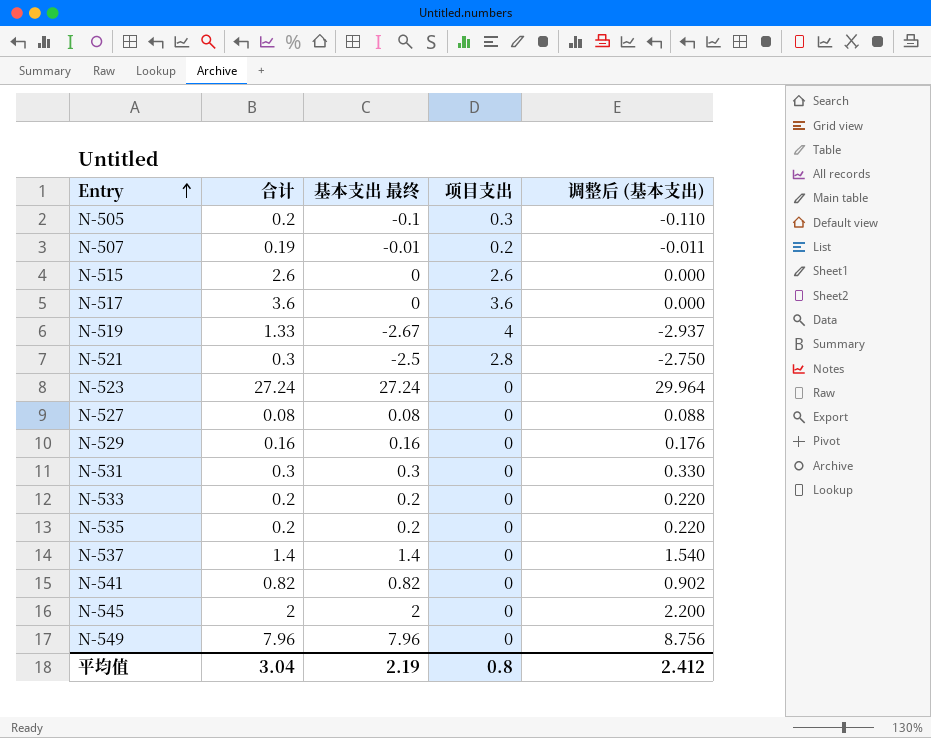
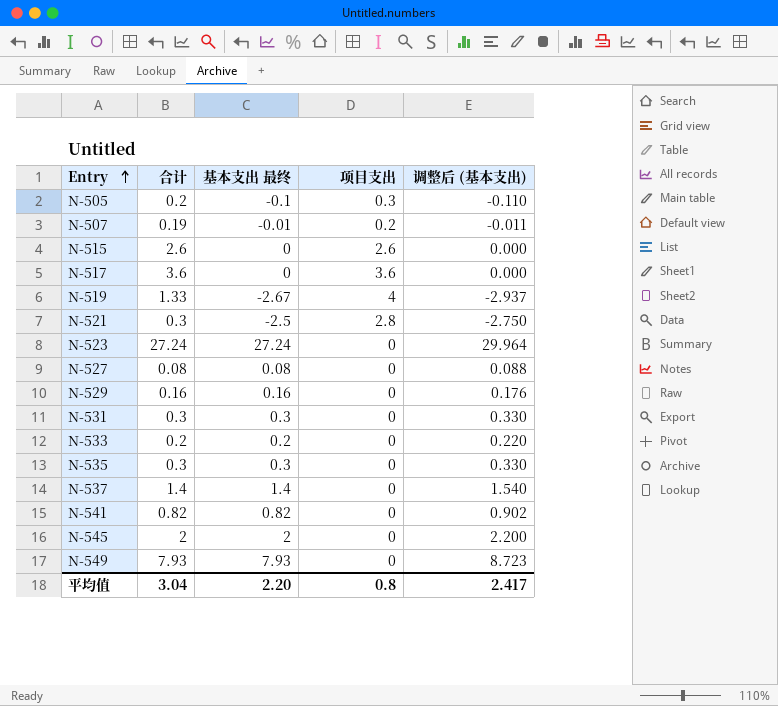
N-535 | 合计: 0.2 -> 0.3
N-535 | 基本支出 最终: 0.2 -> 0.3
N-535 | 调整后 (基本支出): 0.220 -> 0.330
N-549 | 合计: 7.96 -> 7.93
N-549 | 基本支出 最终: 7.96 -> 7.93
N-549 | 调整后 (基本支出): 8.756 -> 8.723
平均值 | 基本支出 最终: 2.19 -> 2.20
平均值 | 调整后 (基本支出): 2.412 -> 2.417

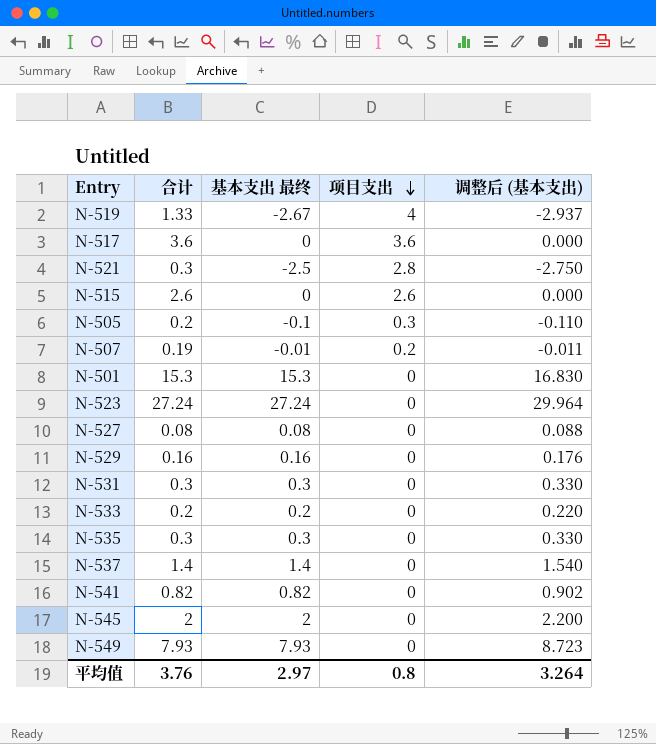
row order: Entry ascending -> 项目支出 descending
row N-501: none -> 15.3 | 15.3 | 0 | 16.830
平均值 | 合计: 3.04 -> 3.76
平均值 | 基本支出 最终: 2.20 -> 2.97
平均值 | 调整后 (基本支出): 2.417 -> 3.264

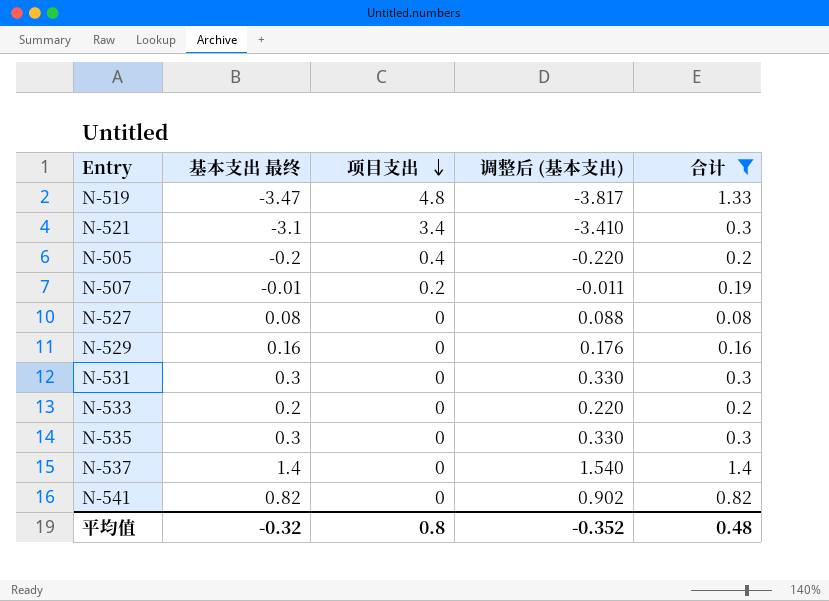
filter: none -> 合计 <= 1.4
column 合计 | position: 2 -> 5
N-519 | 基本支出 最终: -2.67 -> -3.47
N-519 | 项目支出: 4 -> 4.8
N-519 | 调整后 (基本支出): -2.937 -> -3.817
N-521 | 基本支出 最终: -2.5 -> -3.1
N-521 | 项目支出: 2.8 -> 3.4
N-521 | 调整后 (基本支出): -2.750 -> -3.410
N-505 | 基本支出 最终: -0.1 -> -0.2
N-505 | 项目支出: 0.3 -> 0.4
N-505 | 调整后 (基本支出): -0.110 -> -0.220
平均值 | 基本支出 最终: 2.97 -> -0.32
平均值 | 调整后 (基本支出): 3.264 -> -0.352
平均值 | 合计: 3.76 -> 0.48

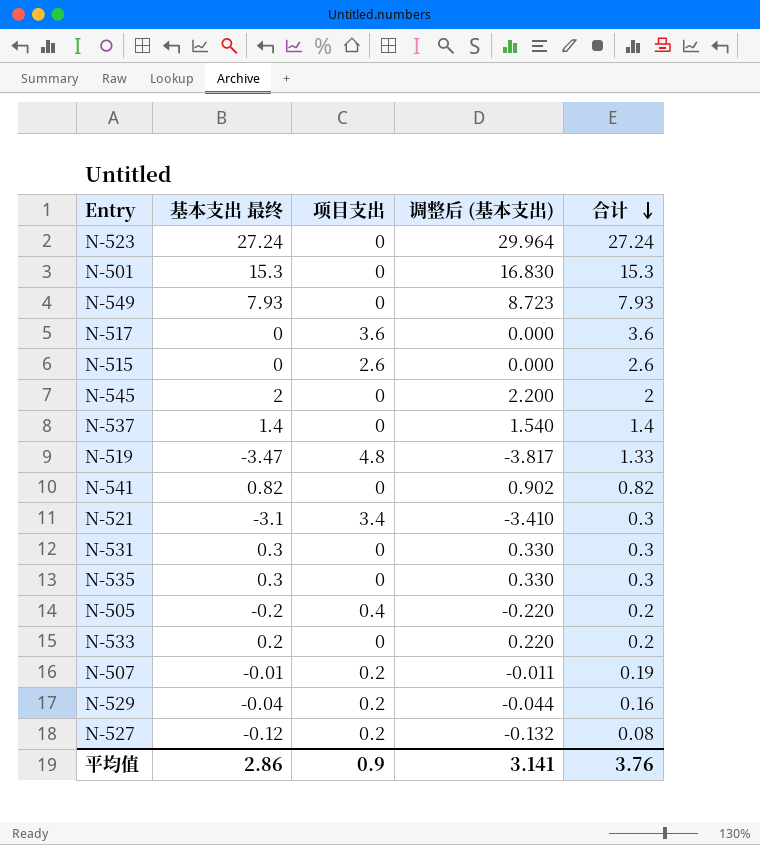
filter: 合计 <= 1.4 -> none
row order: 项目支出 descending -> 合计 descending
N-529 | 基本支出 最终: 0.16 -> -0.04
N-529 | 项目支出: 0 -> 0.2
N-529 | 调整后 (基本支出): 0.176 -> -0.044
N-527 | 基本支出 最终: 0.08 -> -0.12
N-527 | 项目支出: 0 -> 0.2
N-527 | 调整后 (基本支出): 0.088 -> -0.132
平均值 | 基本支出 最终: -0.32 -> 2.86
平均值 | 项目支出: 0.8 -> 0.9
平均值 | 调整后 (基本支出): -0.352 -> 3.141
平均值 | 合计: 0.48 -> 3.76

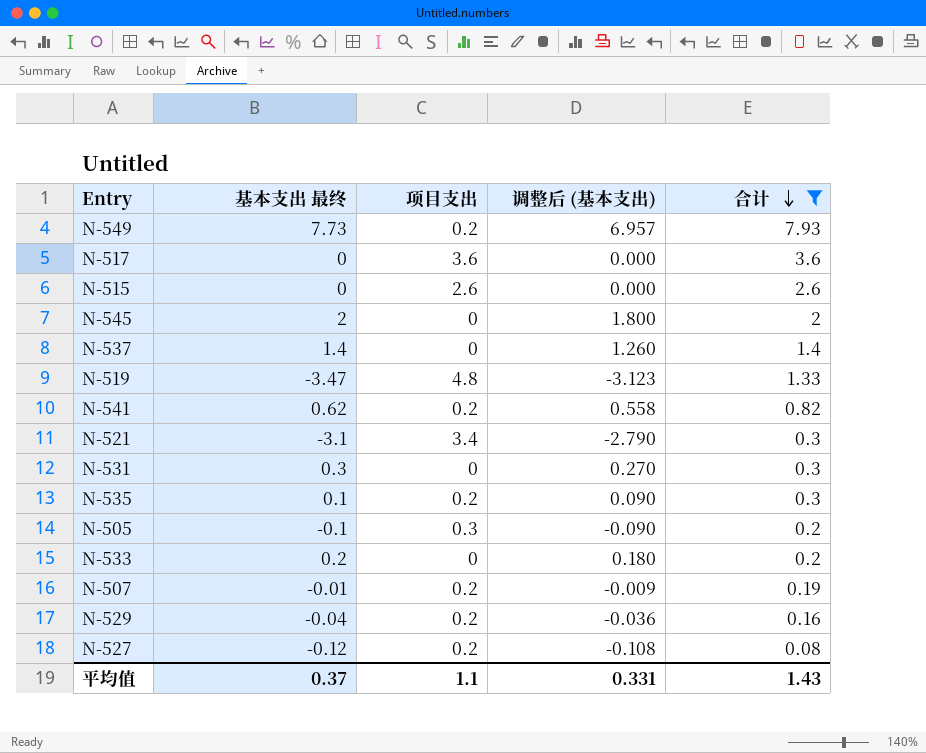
filter: none -> 合计 <= 7.93
column 调整后 (基本支出) | formula: [基本支出 最终] * 1.1 -> [基本支出 最终] * 0.9
N-549 | 基本支出 最终: 7.93 -> 7.73
N-549 | 项目支出: 0 -> 0.2
N-541 | 基本支出 最终: 0.82 -> 0.62
N-541 | 项目支出: 0 -> 0.2
N-535 | 基本支出 最终: 0.3 -> 0.1
N-535 | 项目支出: 0 -> 0.2
N-505 | 基本支出 最终: -0.2 -> -0.1
N-505 | 项目支出: 0.4 -> 0.3
平均值 | 基本支出 最终: 2.86 -> 0.37
平均值 | 项目支出: 0.9 -> 1.1
平均值 | 调整后 (基本支出): 3.141 -> 0.331
平均值 | 合计: 3.76 -> 1.43

